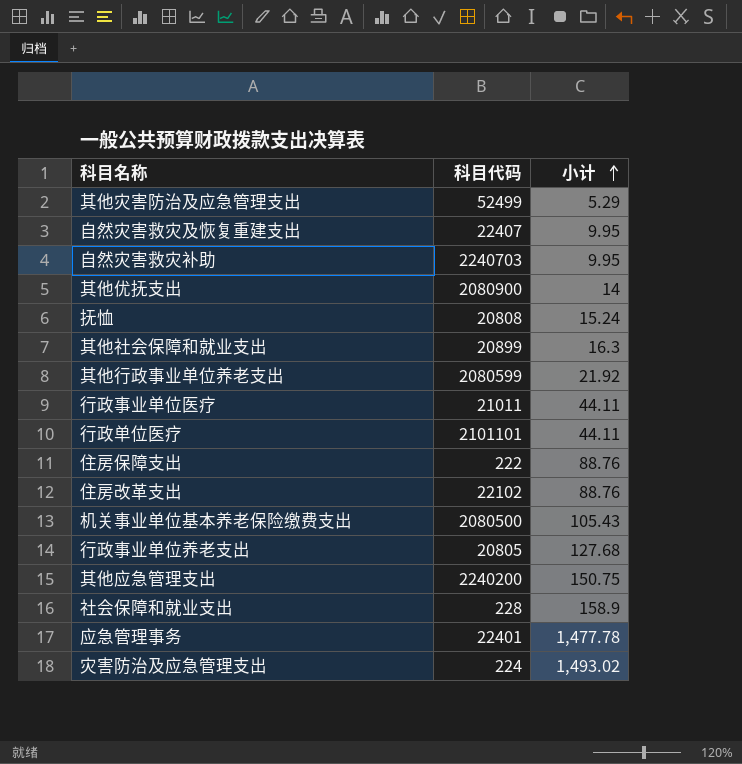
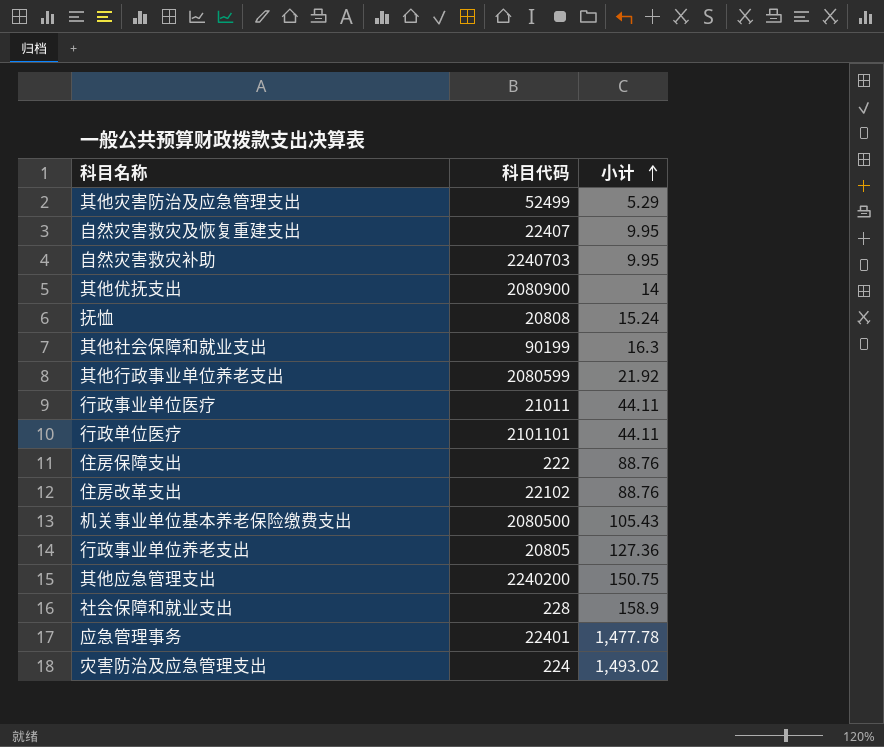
其他社会保障和就业支出 | 科目代码: 20899 -> 90199
行政事业单位养老支出 | 小计: 127.68 -> 127.36

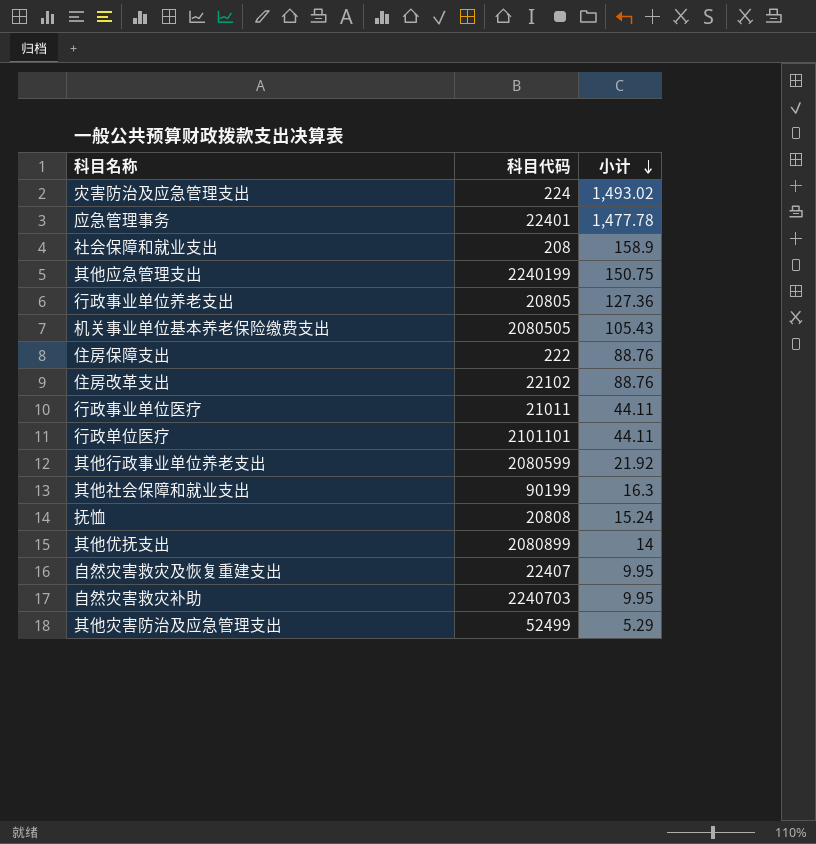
row order: 小计 ascending -> 小计 descending
社会保障和就业支出 | 科目代码: 228 -> 208
其他应急管理支出 | 科目代码: 2240200 -> 2240199
机关事业单位基本养老保险缴费支出 | 科目代码: 2080500 -> 2080505
其他优抚支出 | 科目代码: 2080900 -> 2080899

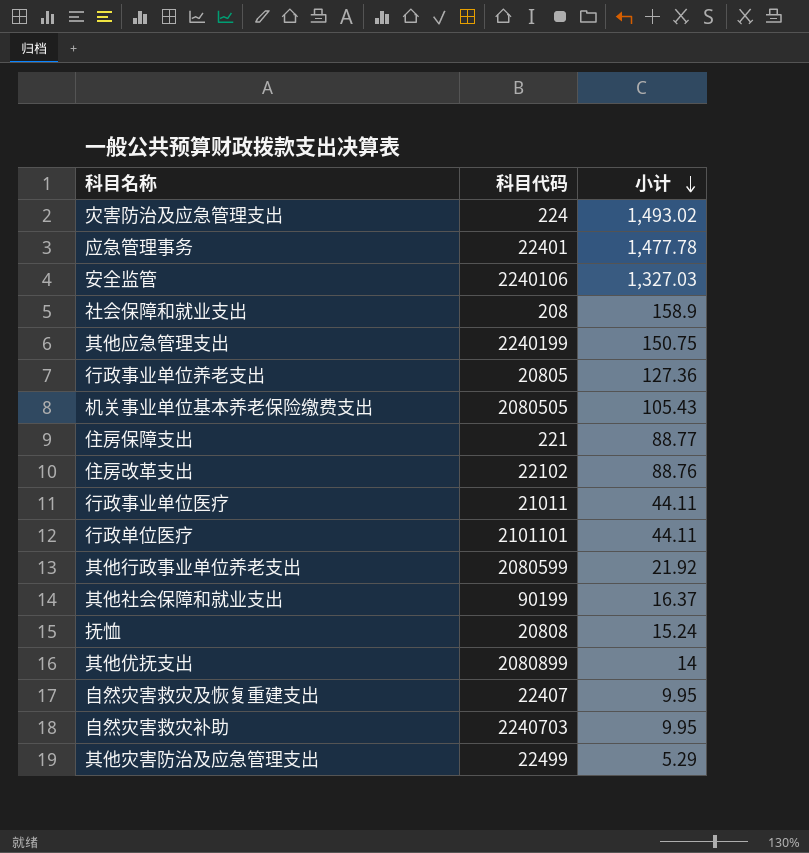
row 安全监管: none -> 2240106 | 1,327.03
住房保障支出 | 科目代码: 222 -> 221
住房保障支出 | 小计: 88.76 -> 88.77
其他社会保障和就业支出 | 小计: 16.3 -> 16.37
其他灾害防治及应急管理支出 | 科目代码: 52499 -> 22499

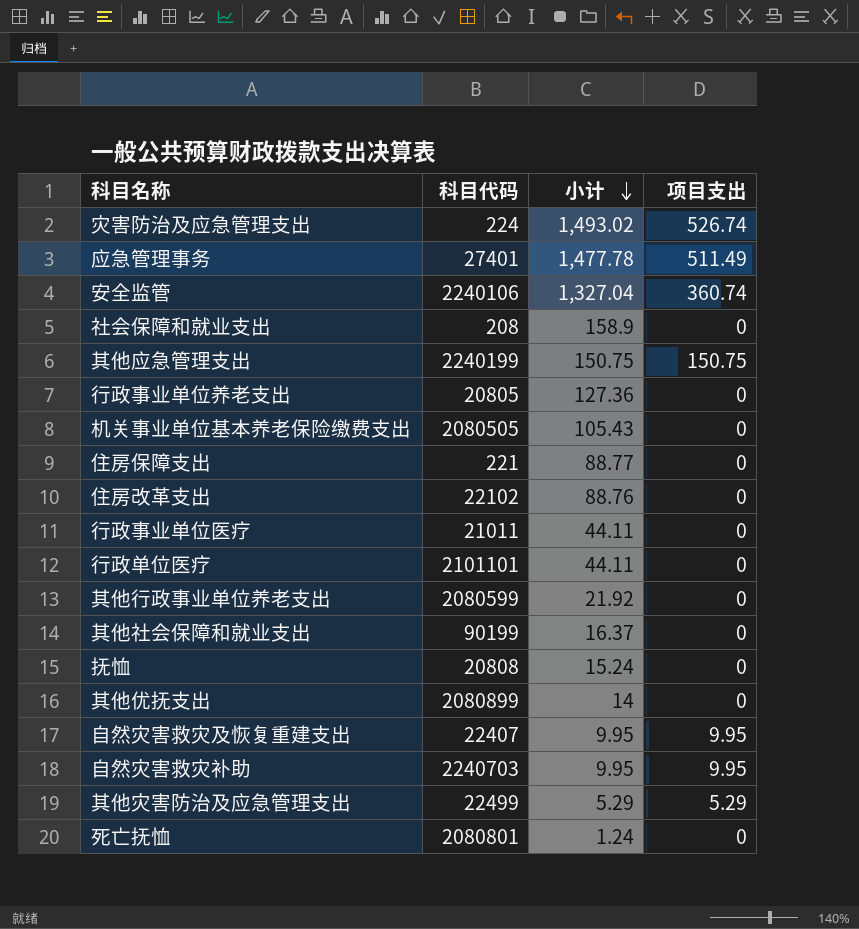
column 项目支出 | position: none -> 4
应急管理事务 | 科目代码: 22401 -> 27401
安全监管 | 小计: 1,327.03 -> 1,327.04
row 死亡抚恤: none -> 2080801 | 1.24 | 0

